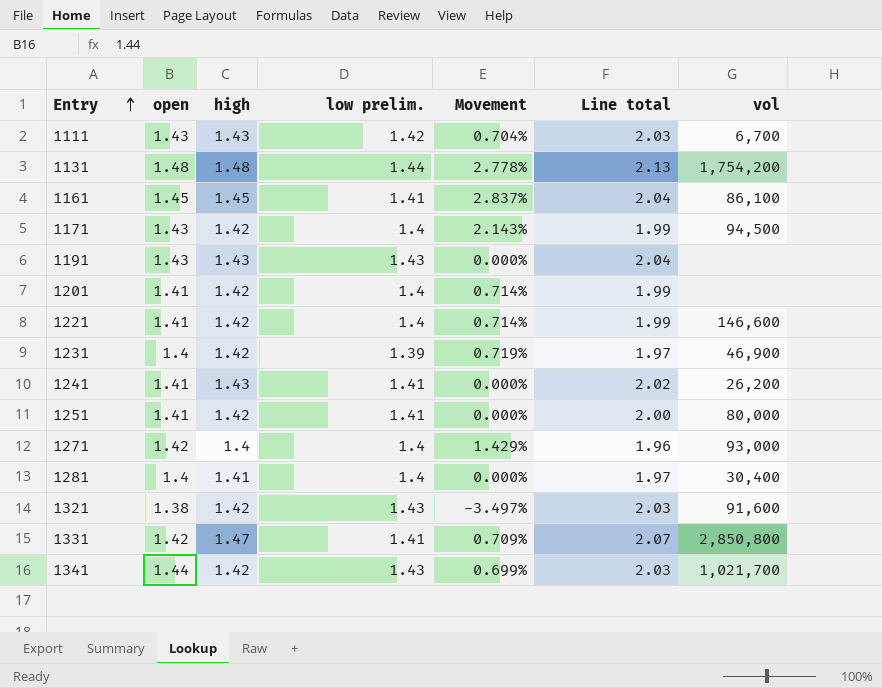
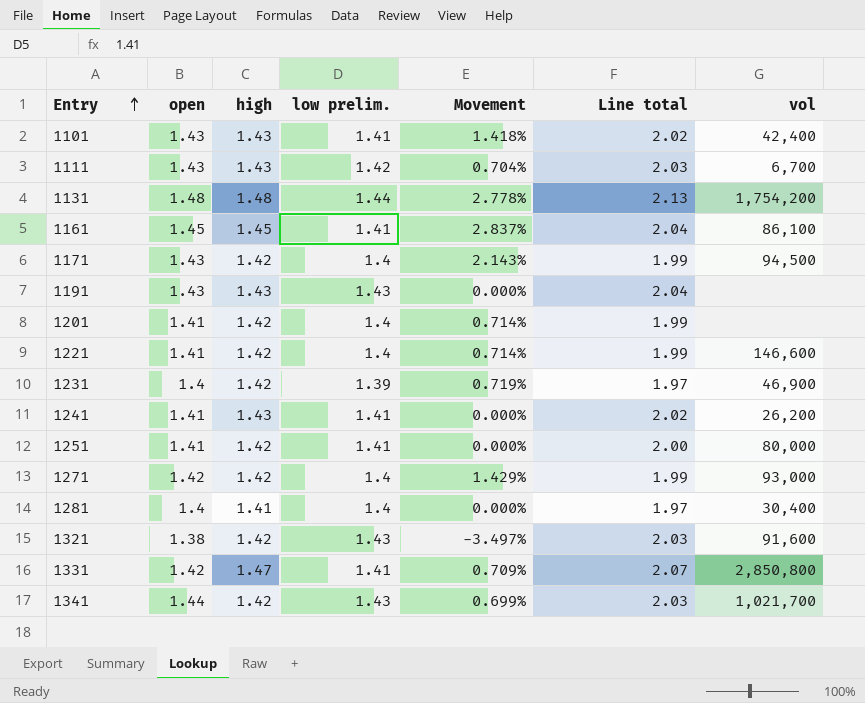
row 1101: none -> 1.43 | 1.43 | 1.41 | 1.418% | 2.02 | 42,400
1271 | high: 1.4 -> 1.42
1271 | Line total: 1.96 -> 1.99

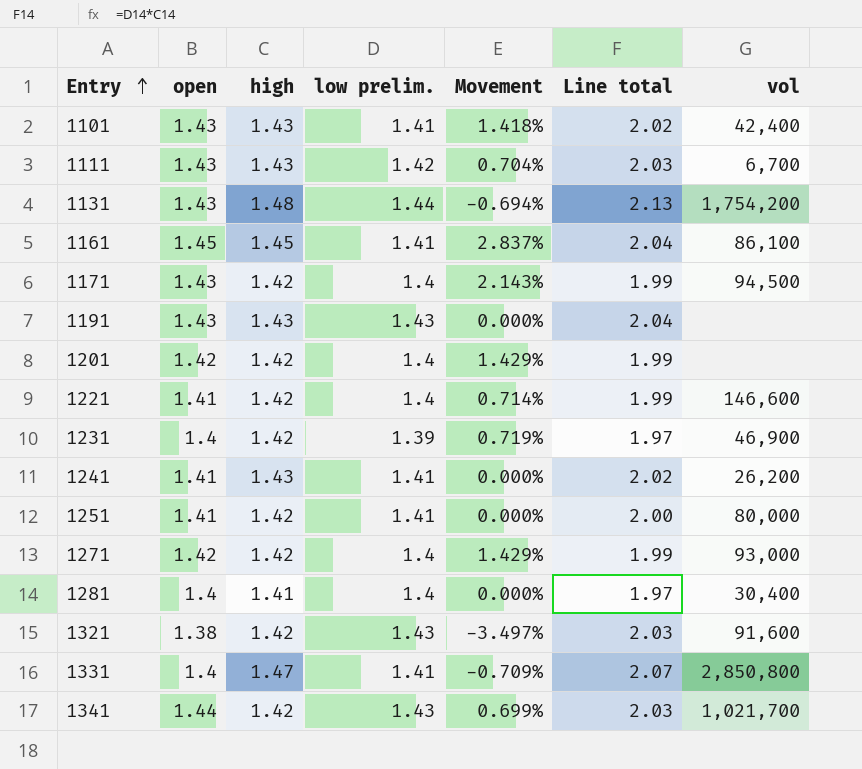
1131 | open: 1.48 -> 1.43
1131 | Movement: 2.778% -> -0.694%
1201 | open: 1.41 -> 1.42
1201 | Movement: 0.714% -> 1.429%
1331 | open: 1.42 -> 1.4
1331 | Movement: 0.709% -> -0.709%

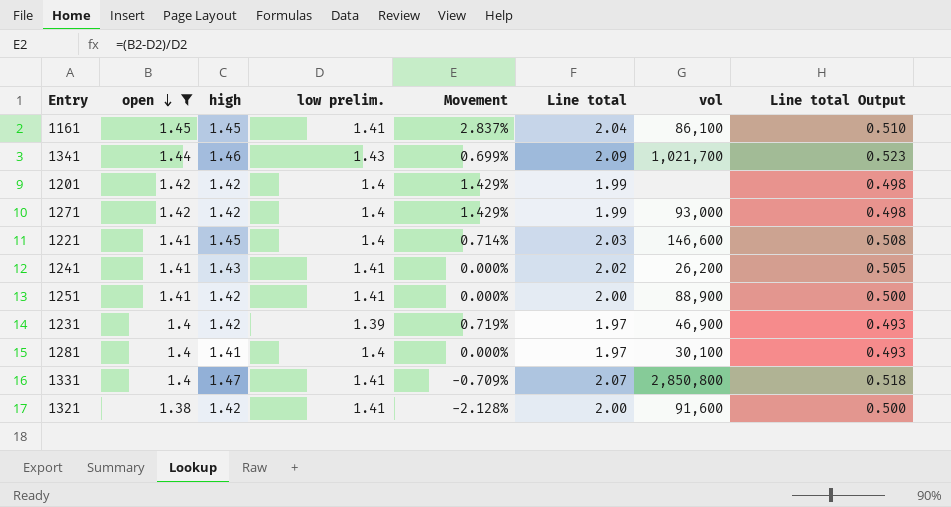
filter: none -> open != 1.43
row order: Entry ascending -> open descending
column Line total Output | formula: none -> [Line total] * 0.25
1341 | high: 1.42 -> 1.46
1341 | Line total: 2.03 -> 2.09
1221 | high: 1.42 -> 1.45
1221 | Line total: 1.99 -> 2.03
1251 | vol: 80,000 -> 88,900
1281 | vol: 30,400 -> 30,100
1321 | low prelim.: 1.43 -> 1.41
1321 | Movement: -3.497% -> -2.128%
1321 | Line total: 2.03 -> 2.00

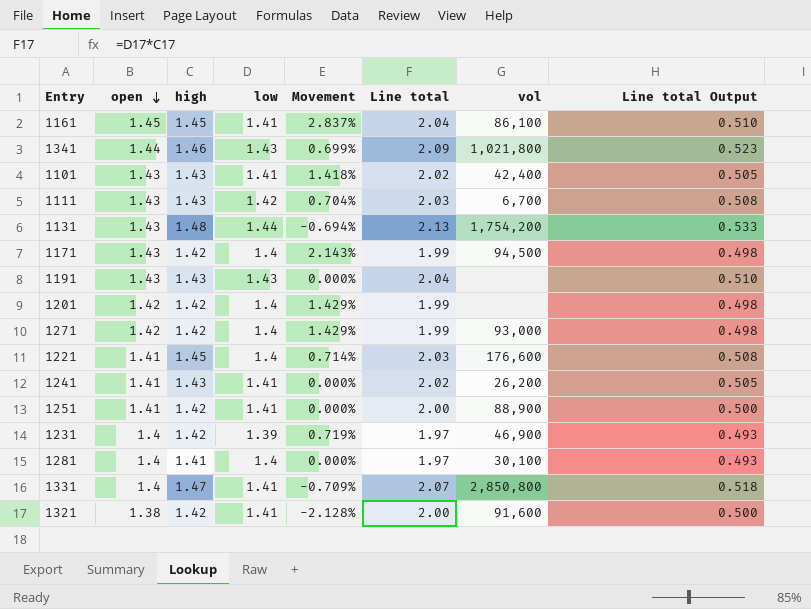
filter: open != 1.43 -> none
column name: low prelim. -> low
1341 | vol: 1,021,700 -> 1,021,800
1221 | vol: 146,600 -> 176,600

